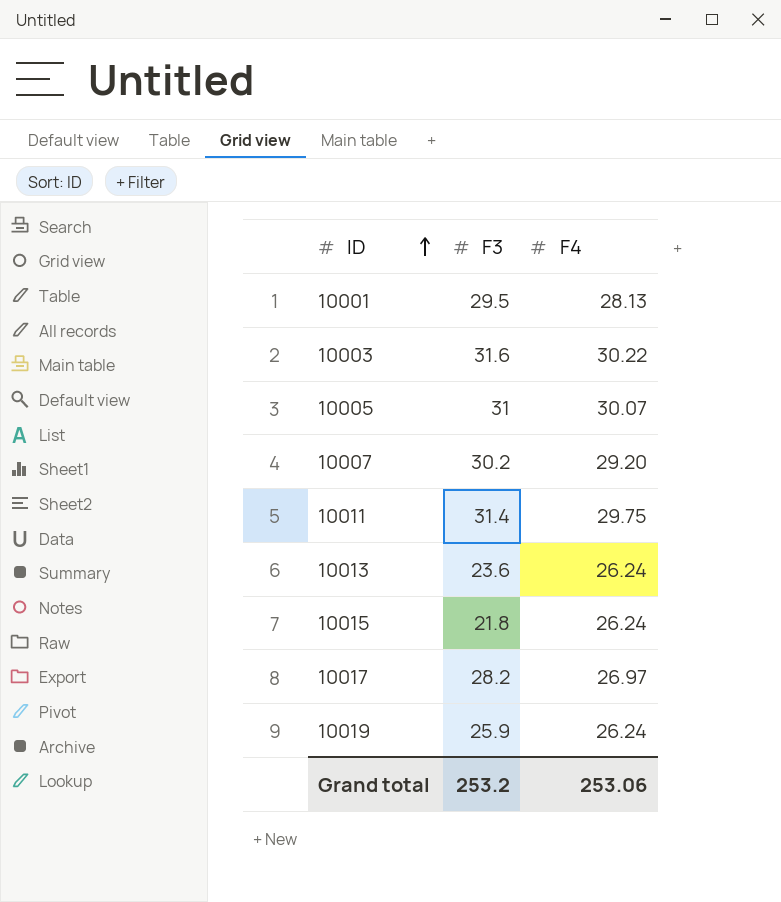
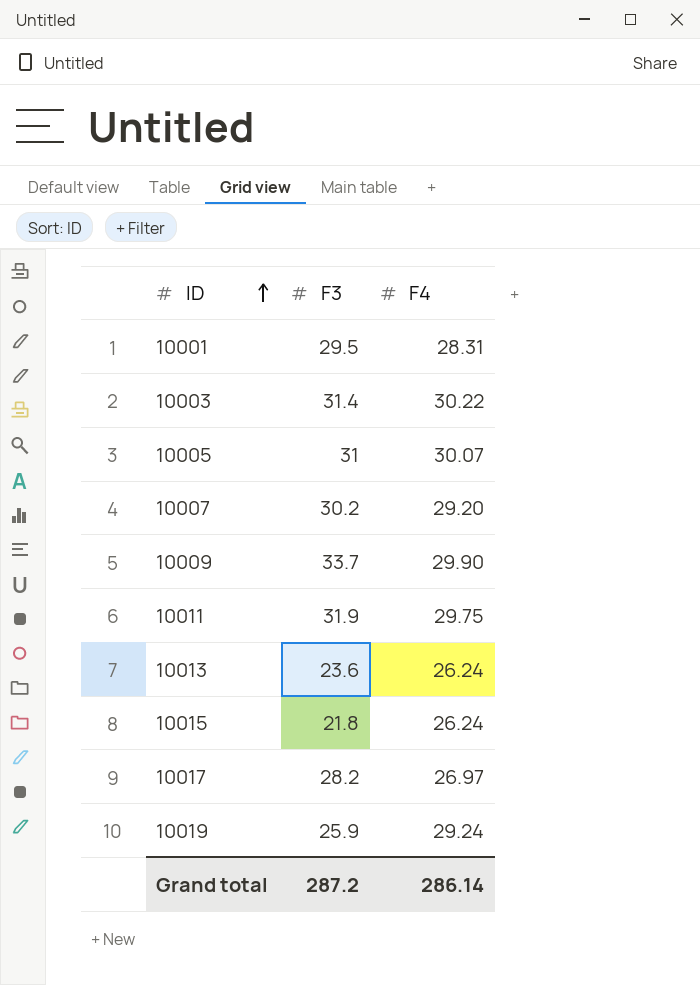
10001 | F4: 28.13 -> 28.31
10003 | F3: 31.6 -> 31.4
row 10009: none -> 33.7 | 29.90
10011 | F3: 31.4 -> 31.9
10019 | F4: 26.24 -> 29.24
Grand total | F3: 253.2 -> 287.2
Grand total | F4: 253.06 -> 286.14

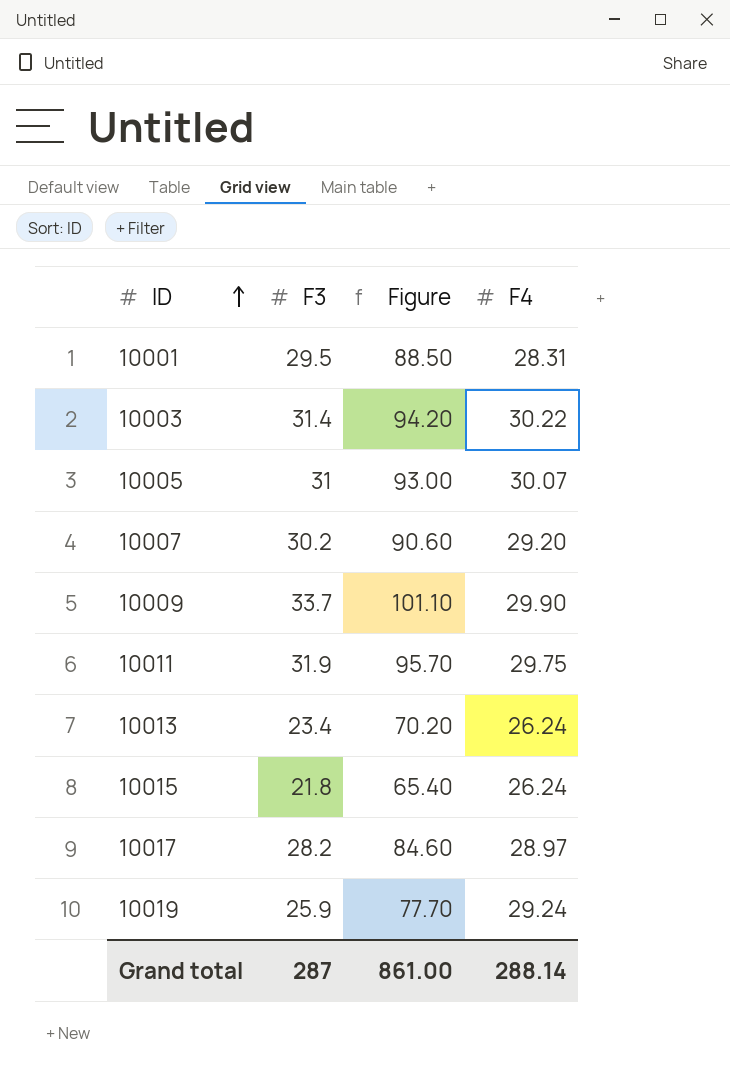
column Figure | formula: none -> [F3] * 3
10013 | F3: 23.6 -> 23.4
10017 | F4: 26.97 -> 28.97
Grand total | F3: 287.2 -> 287
Grand total | F4: 286.14 -> 288.14

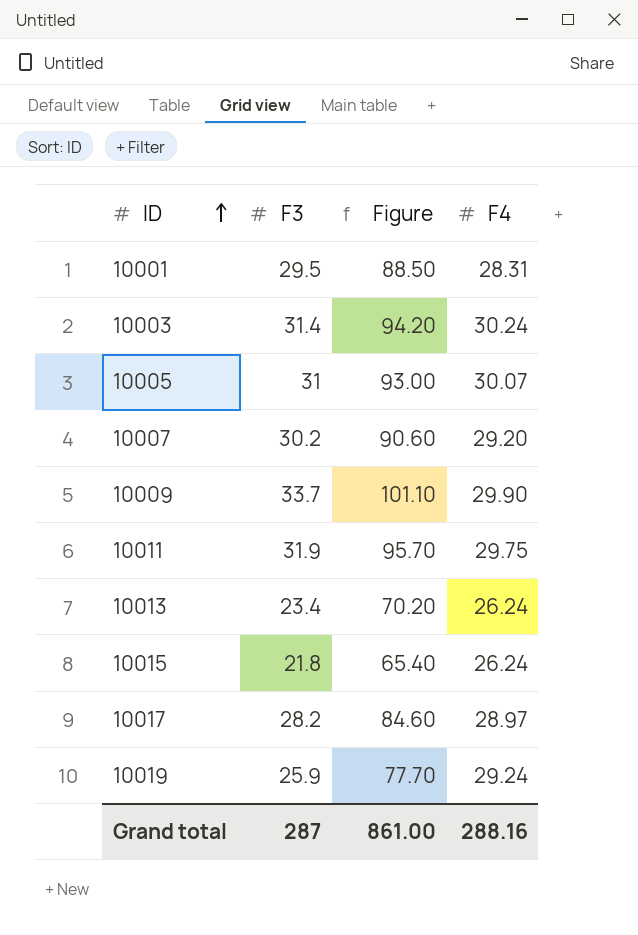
10003 | F4: 30.22 -> 30.24
Grand total | F4: 288.14 -> 288.16

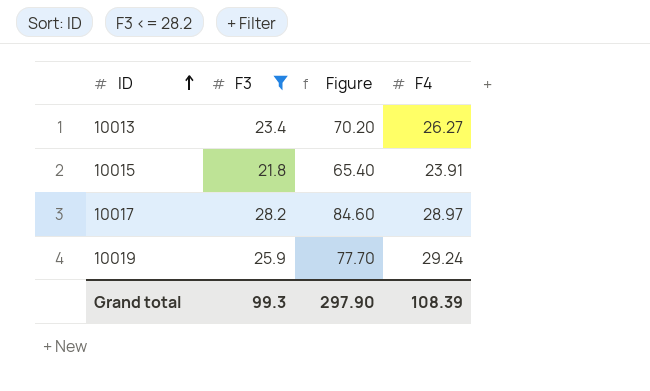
filter: none -> F3 <= 28.2
10013 | F4: 26.24 -> 26.27
10015 | F4: 26.24 -> 23.91
Grand total | F3: 287 -> 99.3
Grand total | Figure: 861.00 -> 297.90
Grand total | F4: 288.16 -> 108.39

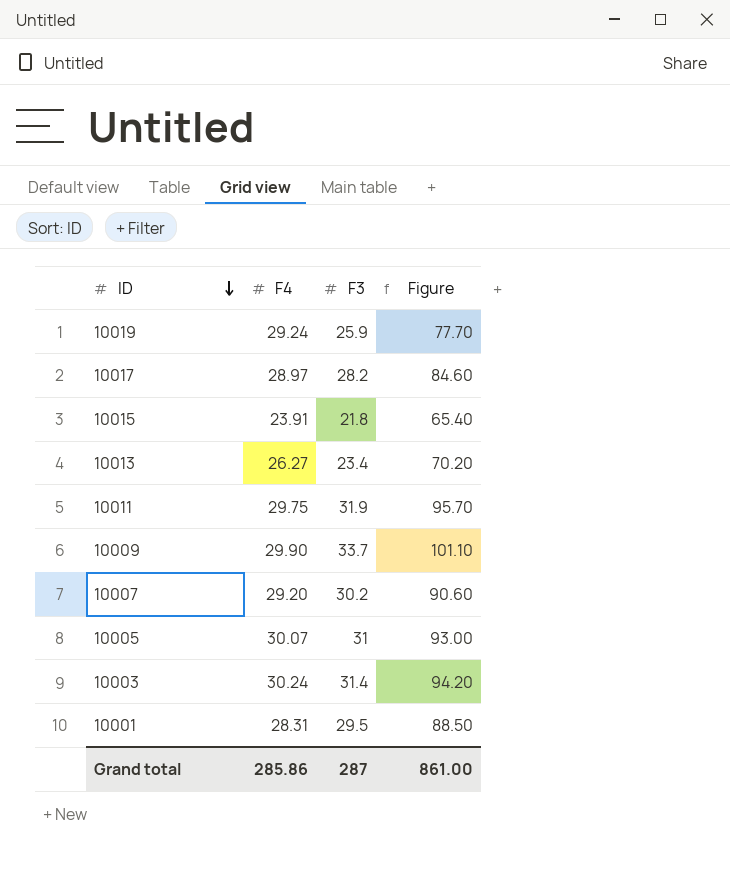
filter: F3 <= 28.2 -> none
row order: ID ascending -> ID descending
column F4 | position: 4 -> 2
Grand total | F4: 108.39 -> 285.86
Grand total | F3: 99.3 -> 287
Grand total | Figure: 297.90 -> 861.00

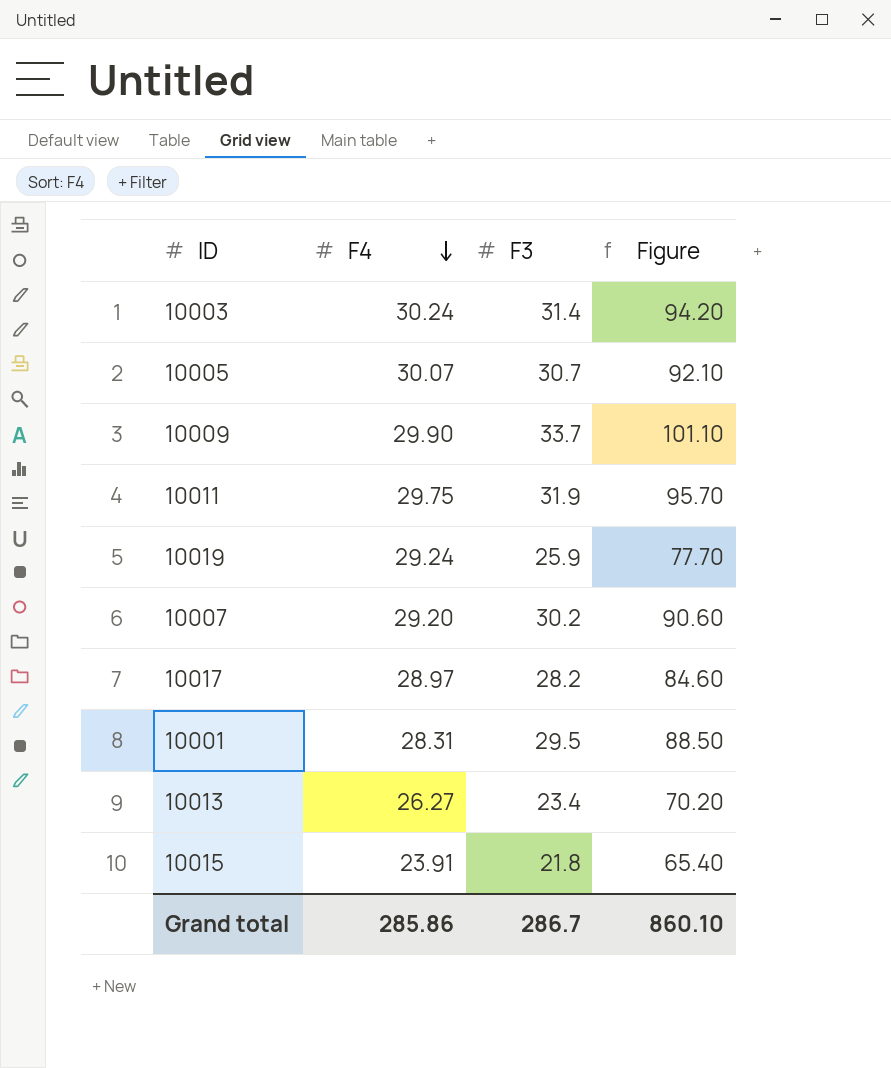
row order: ID descending -> F4 descending
10005 | F3: 31 -> 30.7
10005 | Figure: 93.00 -> 92.10
Grand total | F3: 287 -> 286.7
Grand total | Figure: 861.00 -> 860.10

